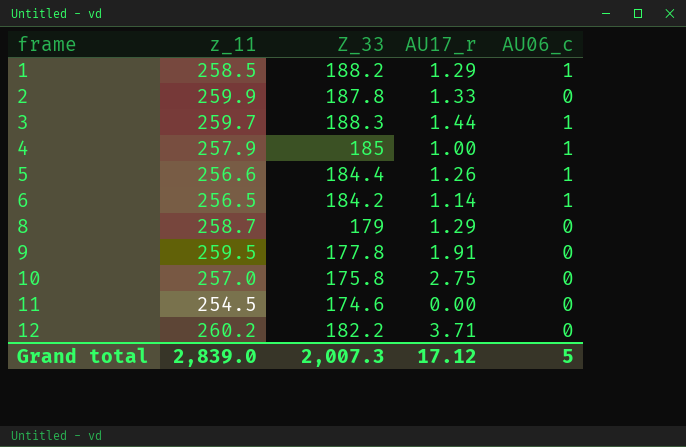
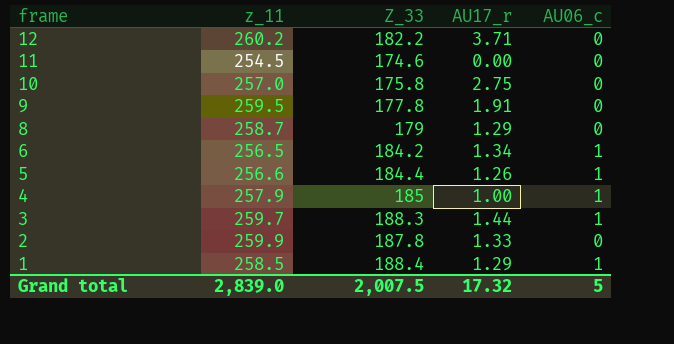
row order: frame ascending -> frame descending
6 | AU17_r: 1.14 -> 1.34
1 | Z_33: 188.2 -> 188.4
Grand total | Z_33: 2,007.3 -> 2,007.5
Grand total | AU17_r: 17.12 -> 17.32

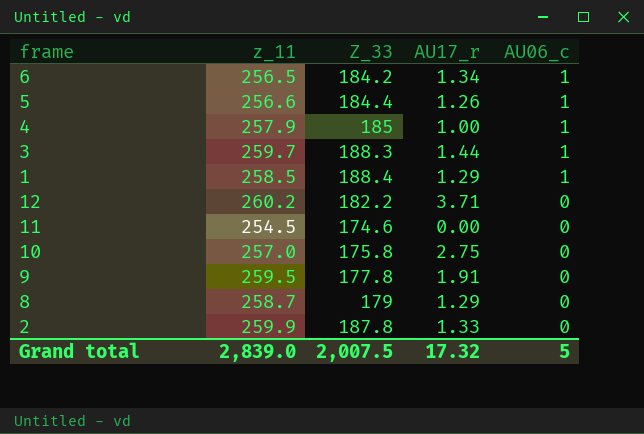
row order: frame descending -> AU06_c descending

